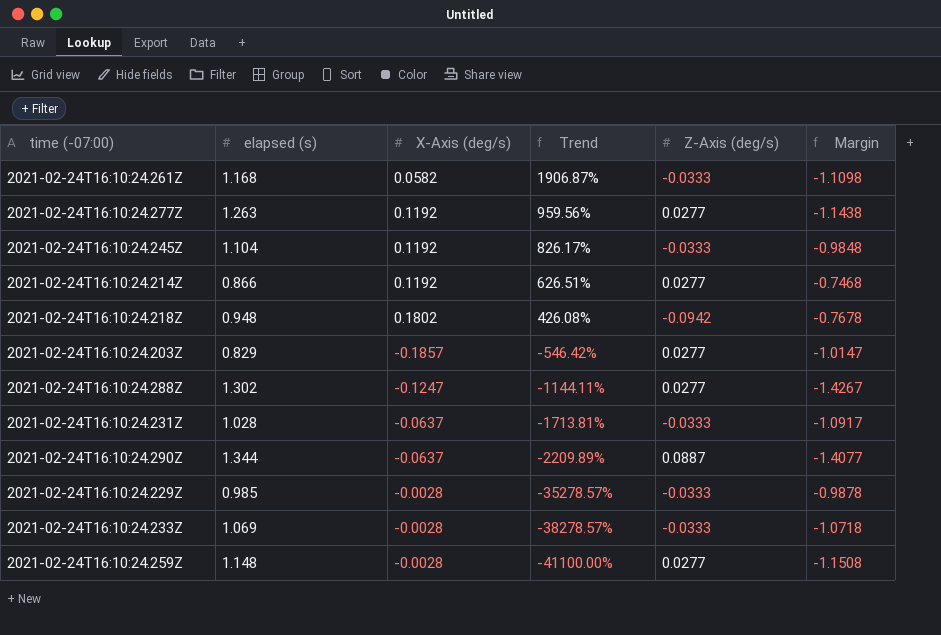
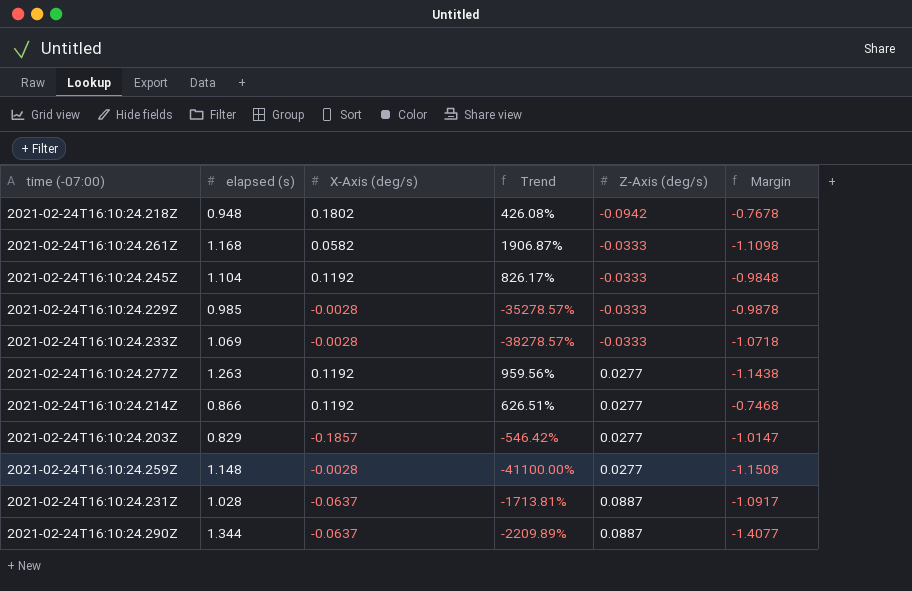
row order: Trend descending -> Z-Axis (deg/s) ascending
row 2021-02-24T16:10:24.288Z: 1.302 | -0.1247 | -1144.11% | 0.0277 | -1.4267 -> none
2021-02-24T16:10:24.231Z | Z-Axis (deg/s): -0.0333 -> 0.0887

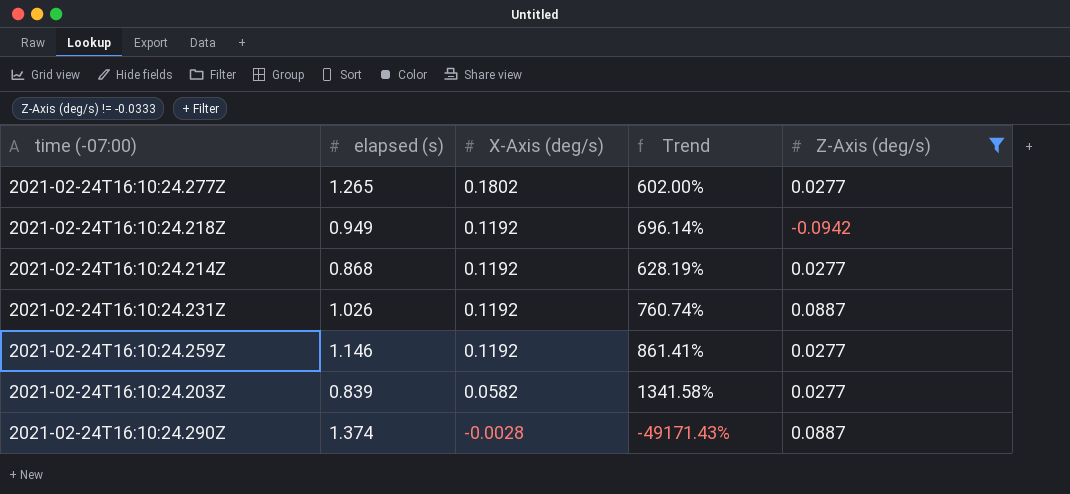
filter: none -> Z-Axis (deg/s) != -0.0333
row order: Z-Axis (deg/s) ascending -> X-Axis (deg/s) descending
column Margin | formula: [X-Axis (deg/s)] - [elapsed (s)] -> none
2021-02-24T16:10:24.277Z | elapsed (s): 1.263 -> 1.265
2021-02-24T16:10:24.277Z | X-Axis (deg/s): 0.1192 -> 0.1802
2021-02-24T16:10:24.277Z | Trend: 959.56% -> 602.00%
2021-02-24T16:10:24.218Z | elapsed (s): 0.948 -> 0.949
2021-02-24T16:10:24.218Z | X-Axis (deg/s): 0.1802 -> 0.1192
2021-02-24T16:10:24.218Z | Trend: 426.08% -> 696.14%
2021-02-24T16:10:24.214Z | elapsed (s): 0.866 -> 0.868
2021-02-24T16:10:24.214Z | Trend: 626.51% -> 628.19%
2021-02-24T16:10:24.231Z | elapsed (s): 1.028 -> 1.026
2021-02-24T16:10:24.231Z | X-Axis (deg/s): -0.0637 -> 0.1192
2021-02-24T16:10:24.231Z | Trend: -1713.81% -> 760.74%
2021-02-24T16:10:24.259Z | elapsed (s): 1.148 -> 1.146
2021-02-24T16:10:24.259Z | X-Axis (deg/s): -0.0028 -> 0.1192
2021-02-24T16:10:24.259Z | Trend: -41100.00% -> 861.41%
2021-02-24T16:10:24.203Z | elapsed (s): 0.829 -> 0.839
2021-02-24T16:10:24.203Z | X-Axis (deg/s): -0.1857 -> 0.0582
2021-02-24T16:10:24.203Z | Trend: -546.42% -> 1341.58%
2021-02-24T16:10:24.290Z | elapsed (s): 1.344 -> 1.374
2021-02-24T16:10:24.290Z | X-Axis (deg/s): -0.0637 -> -0.0028
2021-02-24T16:10:24.290Z | Trend: -2209.89% -> -49171.43%

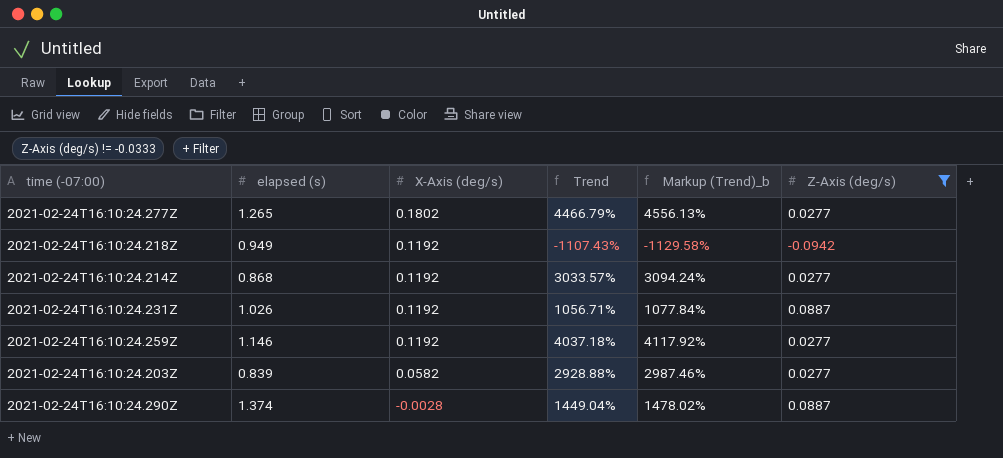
column Trend | formula: ([elapsed (s)] - [X-Axis (deg/s)]) / [X-Axis (deg/s)] -> ([elapsed (s)] - [Z-Axis (deg/s)]) / [Z-Axis (deg/s)]
column Markup (Trend)_b | formula: none -> [Trend] * 1.02

